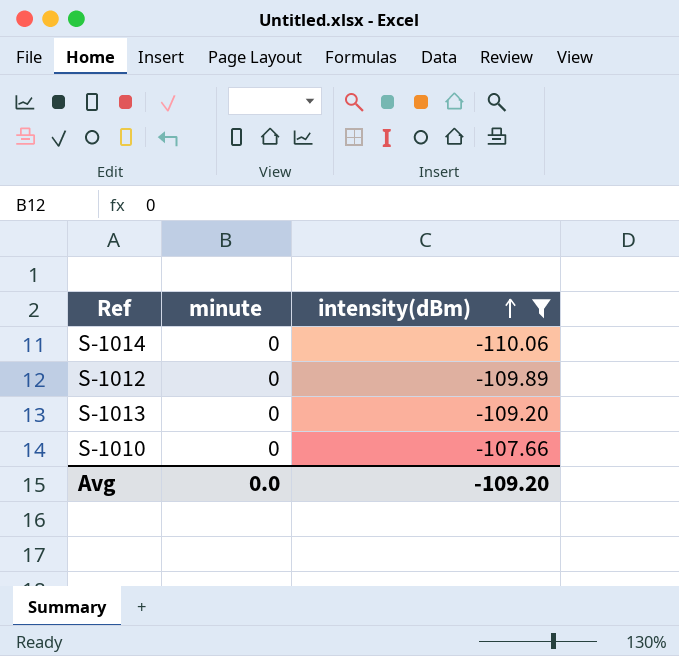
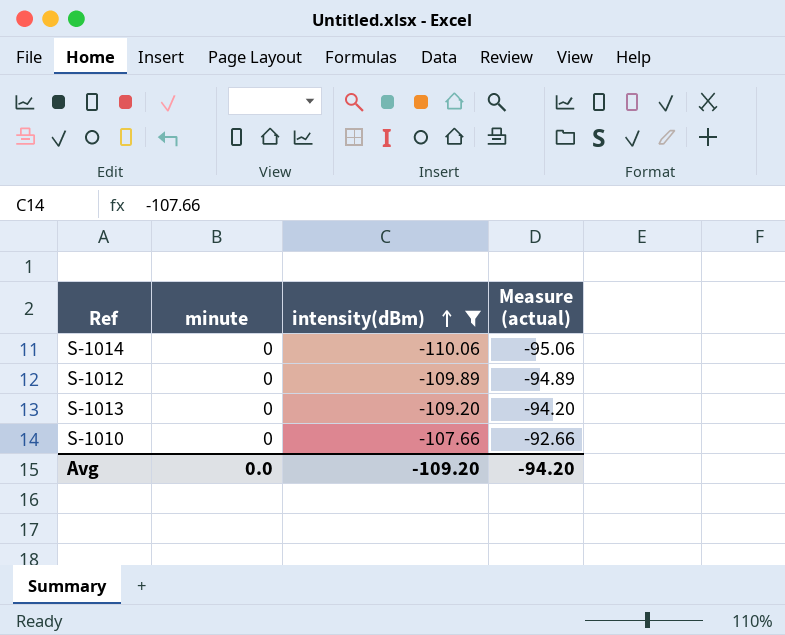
column Measure (actual) | formula: none -> [intensity(dBm)] + 15

